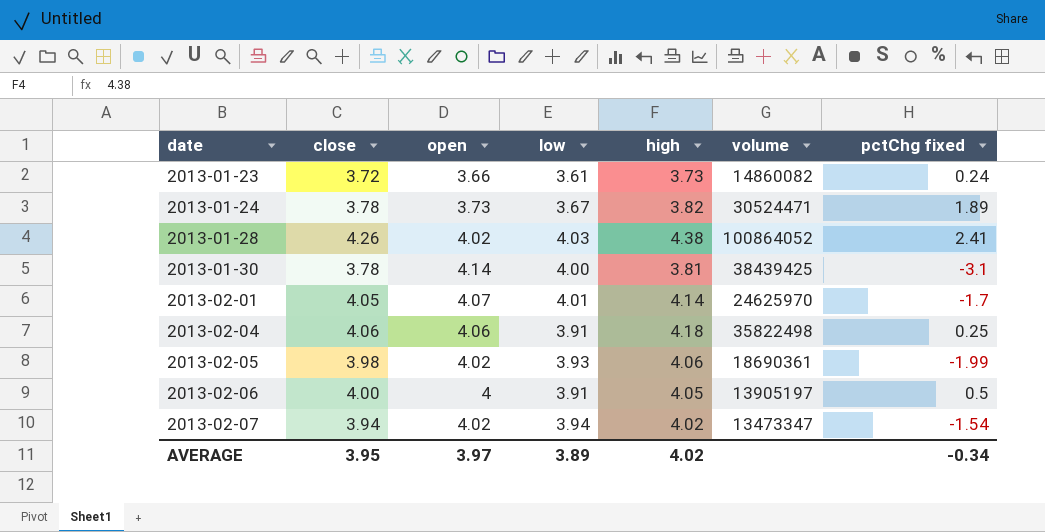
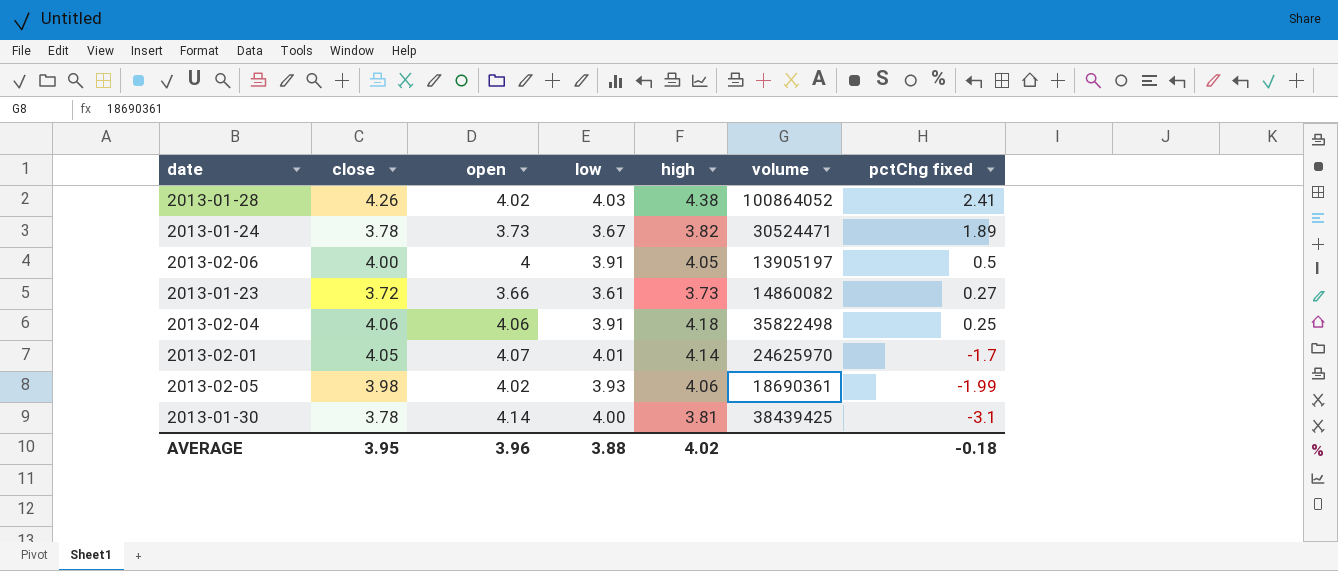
row order: date ascending -> pctChg fixed descending
row 2013-02-07: 3.94 | 4.02 | 3.94 | 4.02 | 13473347 | -1.54 -> none
2013-01-23 | pctChg fixed: 0.24 -> 0.27
AVERAGE | open: 3.97 -> 3.96
AVERAGE | low: 3.89 -> 3.88
AVERAGE | pctChg fixed: -0.34 -> -0.18

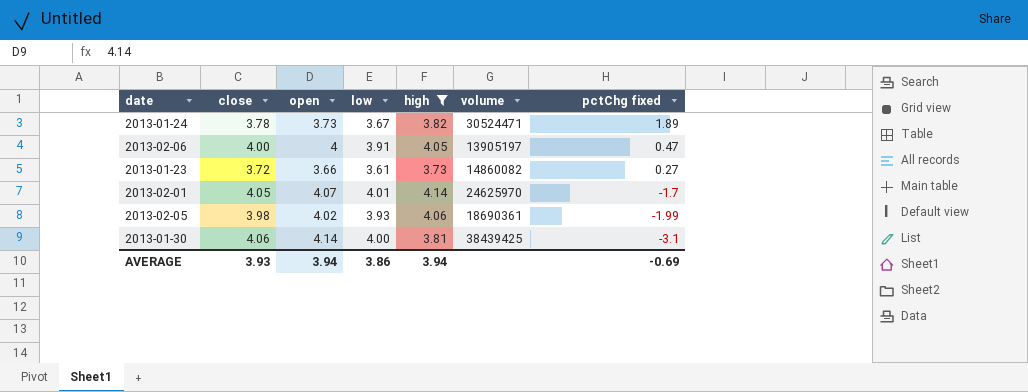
filter: none -> high <= 4.14
2013-02-06 | pctChg fixed: 0.5 -> 0.47
2013-01-30 | close: 3.78 -> 4.06
AVERAGE | close: 3.95 -> 3.93
AVERAGE | open: 3.96 -> 3.94
AVERAGE | low: 3.88 -> 3.86
AVERAGE | high: 4.02 -> 3.94
AVERAGE | pctChg fixed: -0.18 -> -0.69

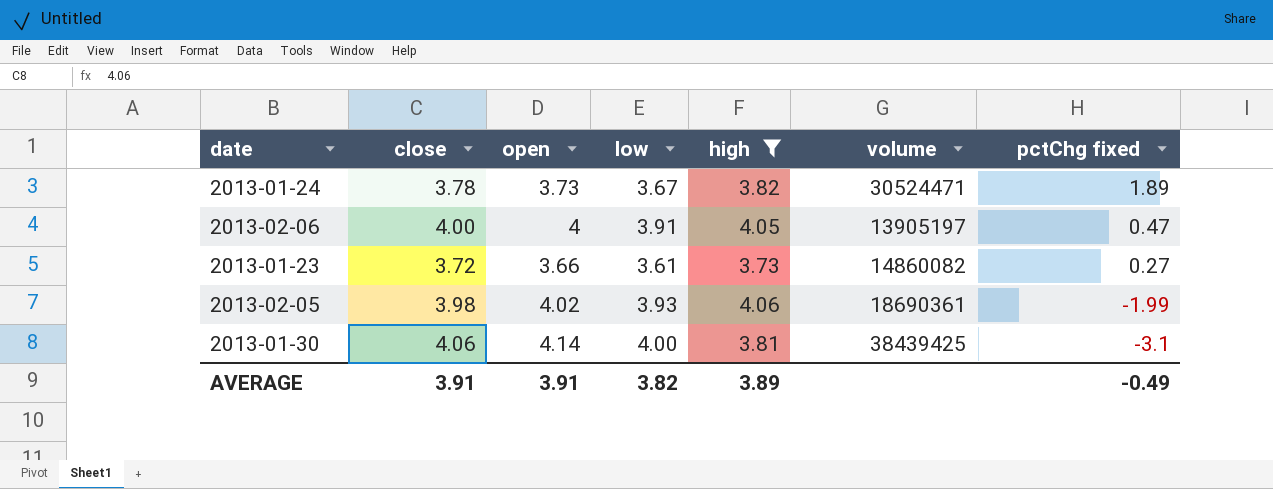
row 2013-02-01: 4.05 | 4.07 | 4.01 | 4.14 | 24625970 | -1.7 -> none
AVERAGE | close: 3.93 -> 3.91
AVERAGE | open: 3.94 -> 3.91
AVERAGE | low: 3.86 -> 3.82
AVERAGE | high: 3.94 -> 3.89
AVERAGE | pctChg fixed: -0.69 -> -0.49

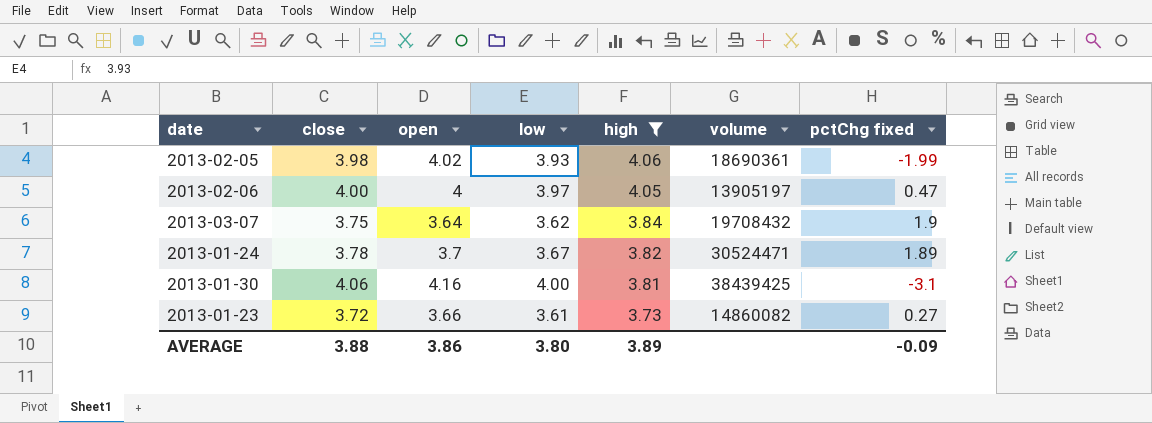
row order: pctChg fixed descending -> high descending
2013-02-06 | low: 3.91 -> 3.97
row 2013-03-07: none -> 3.75 | 3.64 | 3.62 | 3.84 | 19708432 | 1.9
2013-01-24 | open: 3.73 -> 3.7
2013-01-30 | open: 4.14 -> 4.16
AVERAGE | close: 3.91 -> 3.88
AVERAGE | open: 3.91 -> 3.86
AVERAGE | low: 3.82 -> 3.80
AVERAGE | pctChg fixed: -0.49 -> -0.09

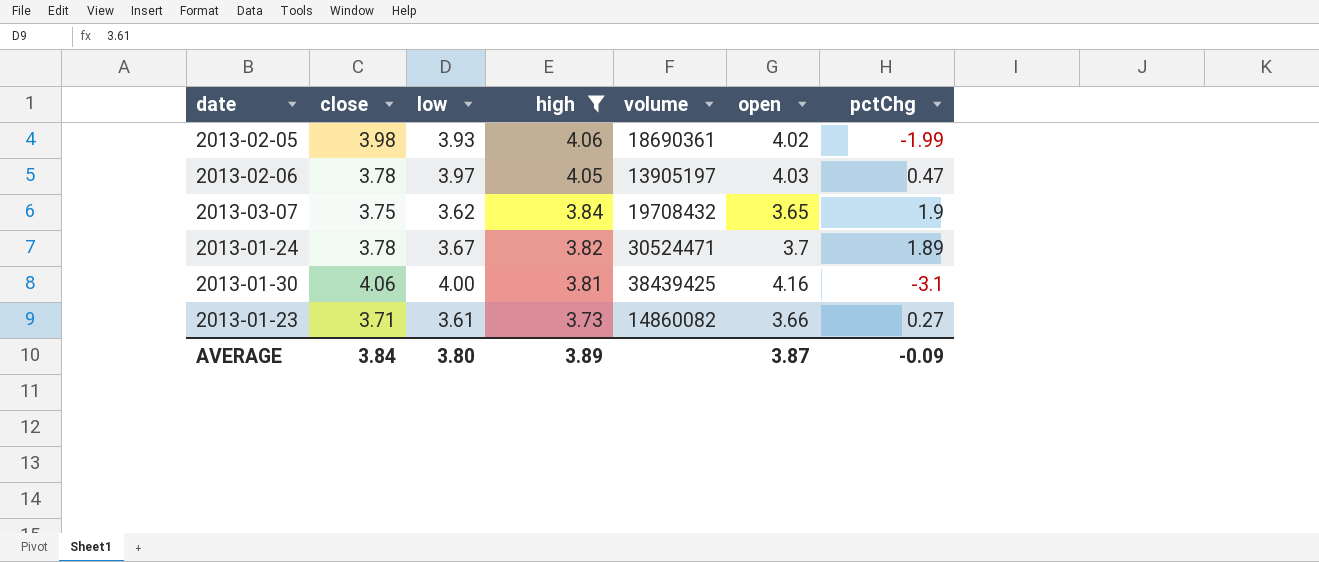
column open | position: 3 -> 6
column name: pctChg fixed -> pctChg
2013-02-06 | close: 4.00 -> 3.78
2013-02-06 | open: 4 -> 4.03
2013-03-07 | open: 3.64 -> 3.65
2013-01-23 | close: 3.72 -> 3.71
AVERAGE | close: 3.88 -> 3.84
AVERAGE | open: 3.86 -> 3.87

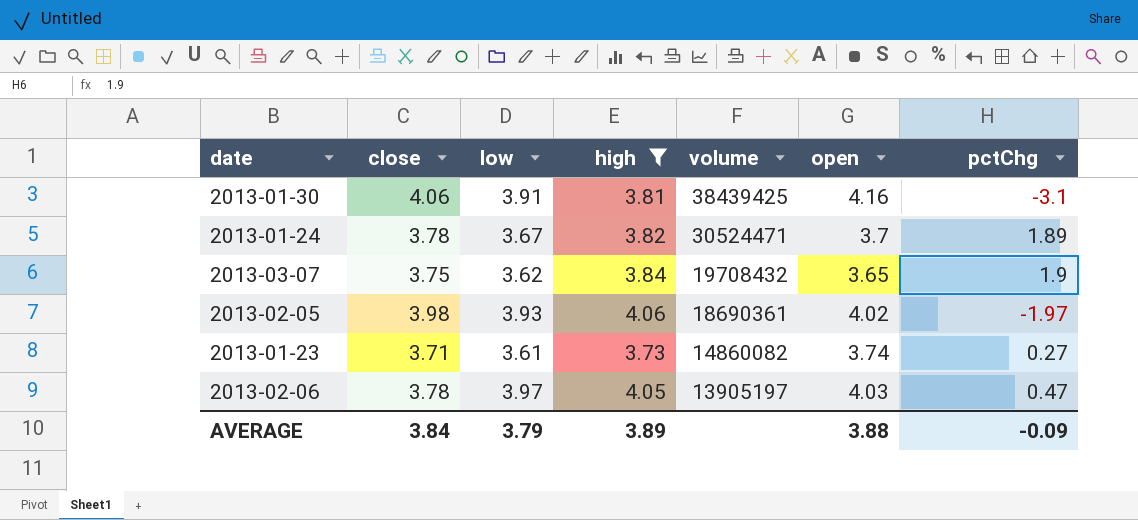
row order: high descending -> volume descending
2013-01-30 | low: 4.00 -> 3.91
2013-02-05 | pctChg: -1.99 -> -1.97
2013-01-23 | open: 3.66 -> 3.74
AVERAGE | low: 3.80 -> 3.79
AVERAGE | open: 3.87 -> 3.88

